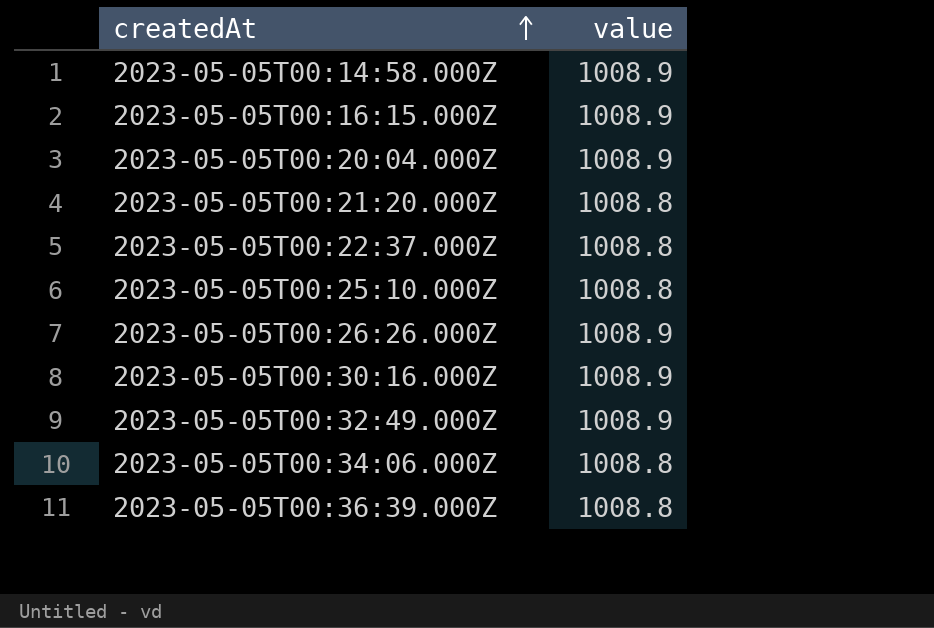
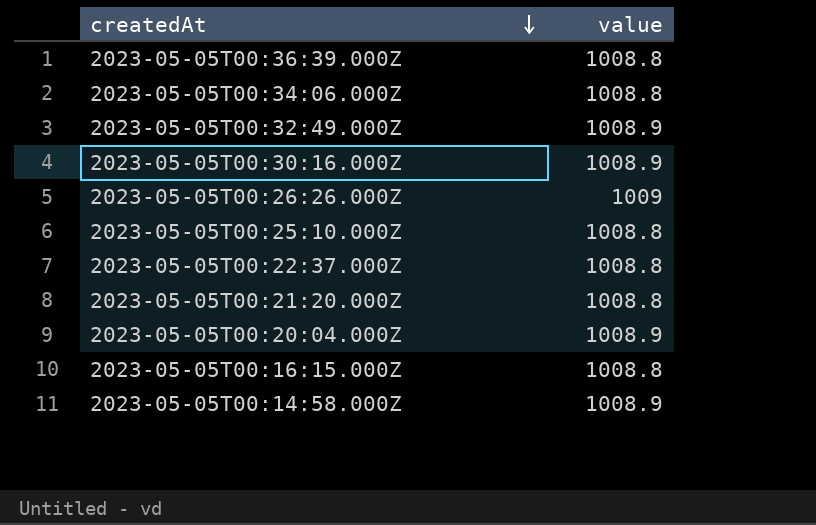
row order: createdAt ascending -> createdAt descending
2023-05-05T00:26:26.000Z | value: 1008.9 -> 1009
2023-05-05T00:16:15.000Z | value: 1008.9 -> 1008.8

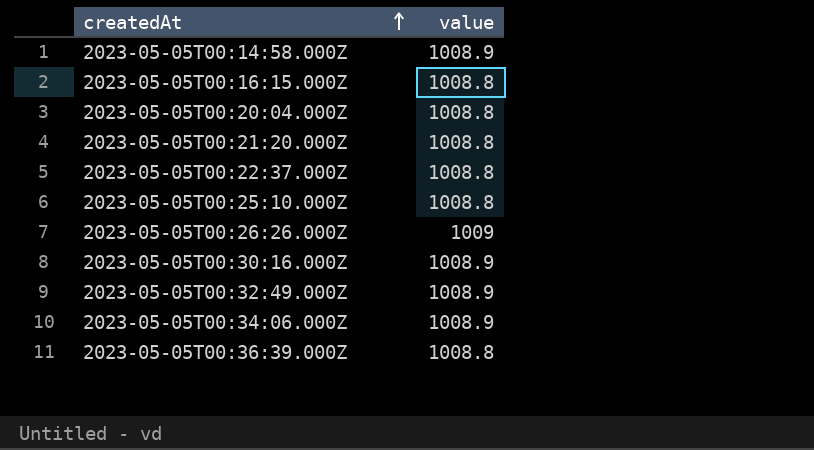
row order: createdAt descending -> createdAt ascending
2023-05-05T00:20:04.000Z | value: 1008.9 -> 1008.8
2023-05-05T00:34:06.000Z | value: 1008.8 -> 1008.9

